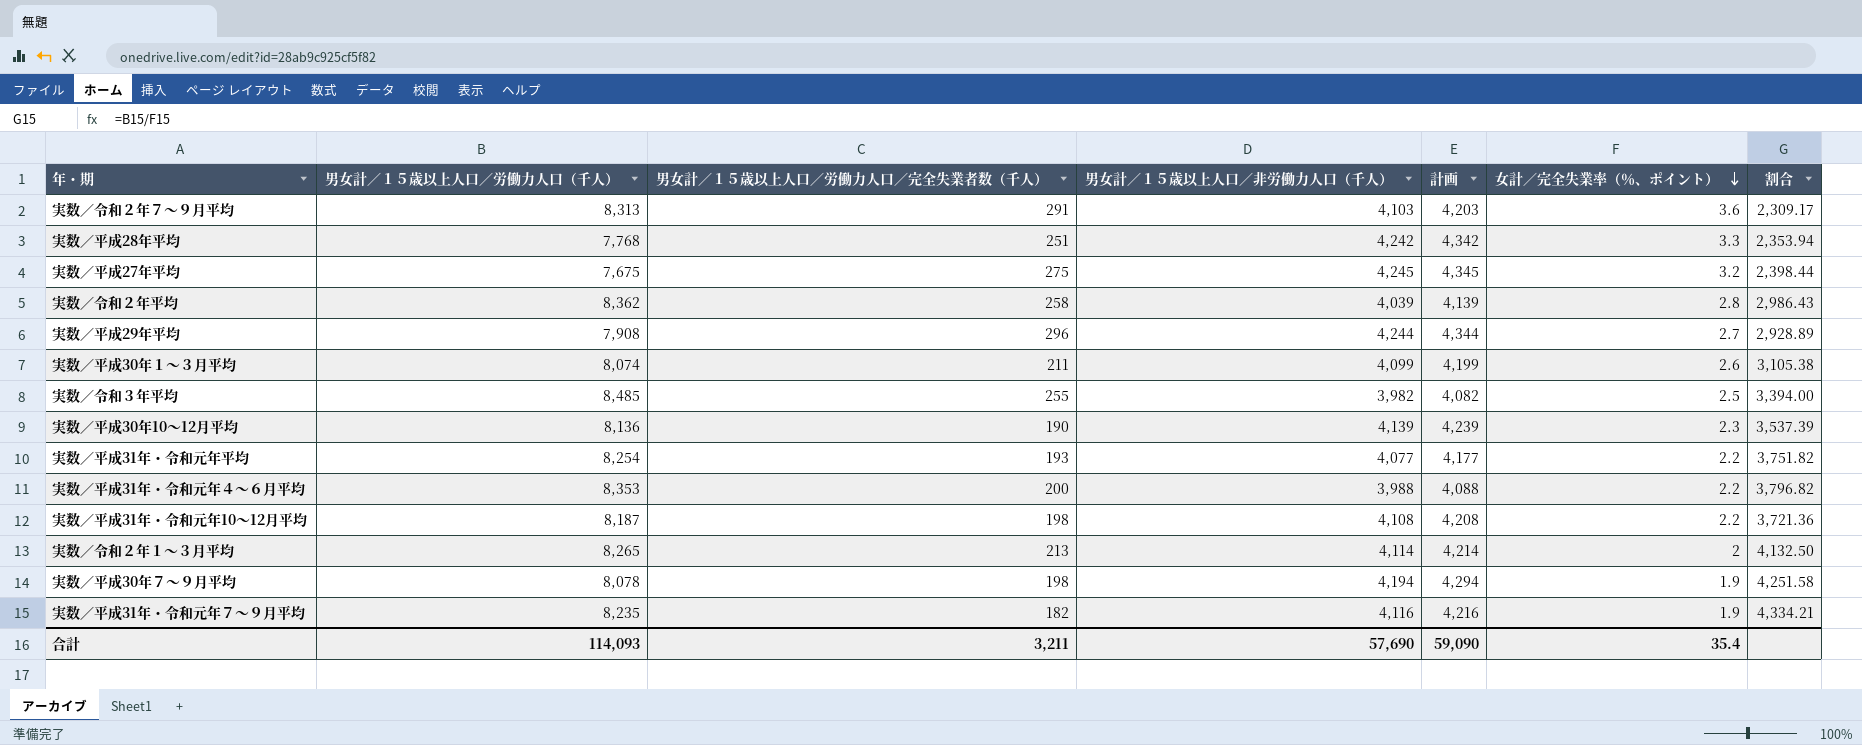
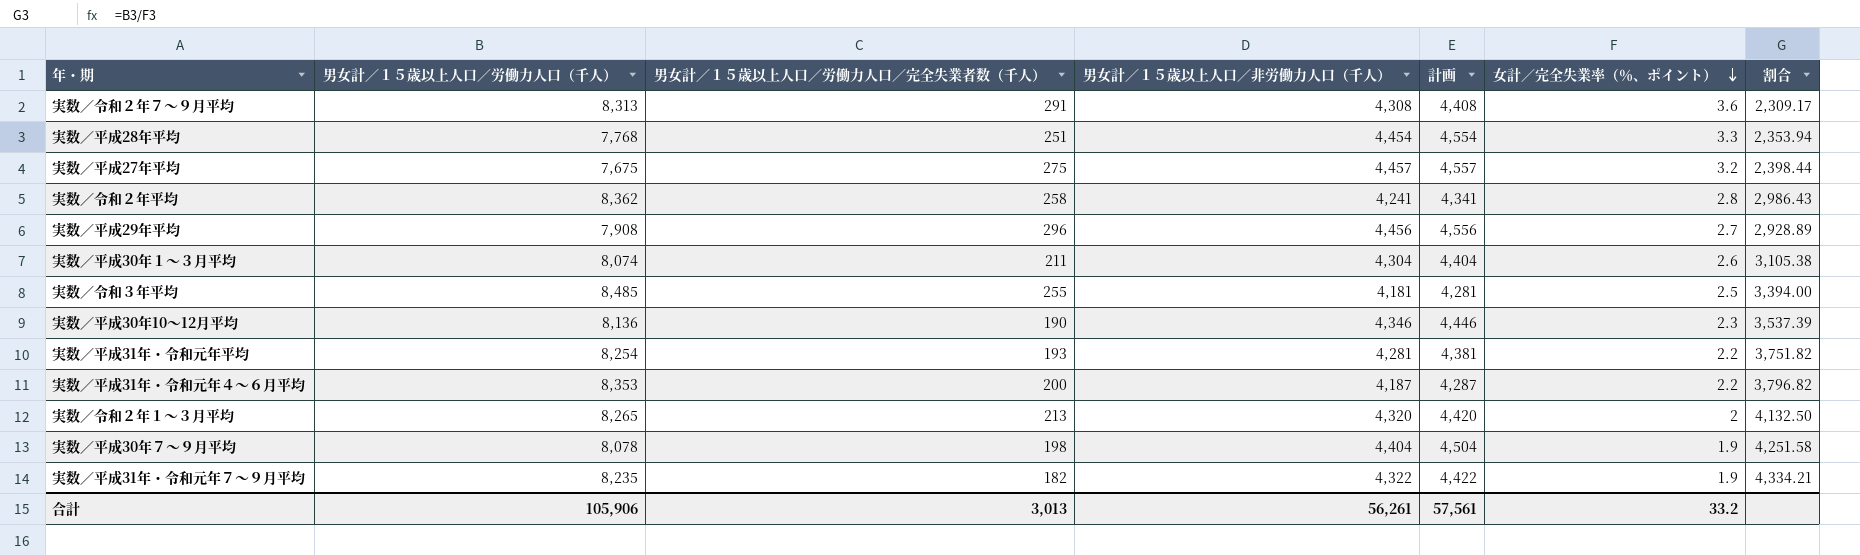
row 実数／平成31年・令和元年10～12月平均: 8,187 | 198 | 4,108 | 4,208 | 2.2 | 3,721.36 -> none
実数／令和２年７～９月平均 | 男女計／１５歳以上人口／非労働力人口（千人）: 4,103 -> 4,308
実数／令和２年７～９月平均 | 計画: 4,203 -> 4,408
実数／平成28年平均 | 男女計／１５歳以上人口／非労働力人口（千人）: 4,242 -> 4,454
実数／平成28年平均 | 計画: 4,342 -> 4,554
実数／平成27年平均 | 男女計／１５歳以上人口／非労働力人口（千人）: 4,245 -> 4,457
実数／平成27年平均 | 計画: 4,345 -> 4,557
実数／令和２年平均 | 男女計／１５歳以上人口／非労働力人口（千人）: 4,039 -> 4,241
実数／令和２年平均 | 計画: 4,139 -> 4,341
実数／平成29年平均 | 男女計／１５歳以上人口／非労働力人口（千人）: 4,244 -> 4,456
実数／平成29年平均 | 計画: 4,344 -> 4,556
実数／平成30年１～３月平均 | 男女計／１５歳以上人口／非労働力人口（千人）: 4,099 -> 4,304
実数／平成30年１～３月平均 | 計画: 4,199 -> 4,404
実数／令和３年平均 | 男女計／１５歳以上人口／非労働力人口（千人）: 3,982 -> 4,181
実数／令和３年平均 | 計画: 4,082 -> 4,281
実数／平成30年10～12月平均 | 男女計／１５歳以上人口／非労働力人口（千人）: 4,139 -> 4,346
実数／平成30年10～12月平均 | 計画: 4,239 -> 4,446
実数／平成31年・令和元年平均 | 男女計／１５歳以上人口／非労働力人口（千人）: 4,077 -> 4,281
実数／平成31年・令和元年平均 | 計画: 4,177 -> 4,381
実数／平成31年・令和元年４～６月平均 | 男女計／１５歳以上人口／非労働力人口（千人）: 3,988 -> 4,187
実数／平成31年・令和元年４～６月平均 | 計画: 4,088 -> 4,287
実数／令和２年１～３月平均 | 男女計／１５歳以上人口／非労働力人口（千人）: 4,114 -> 4,320
実数／令和２年１～３月平均 | 計画: 4,214 -> 4,420
実数／平成30年７～９月平均 | 男女計／１５歳以上人口／非労働力人口（千人）: 4,194 -> 4,404
実数／平成30年７～９月平均 | 計画: 4,294 -> 4,504
実数／平成31年・令和元年７～９月平均 | 男女計／１５歳以上人口／非労働力人口（千人）: 4,116 -> 4,322
実数／平成31年・令和元年７～９月平均 | 計画: 4,216 -> 4,422
合計 | 男女計／１５歳以上人口／労働力人口（千人）: 114,093 -> 105,906
合計 | 男女計／１５歳以上人口／労働力人口／完全失業者数（千人）: 3,211 -> 3,013
合計 | 男女計／１５歳以上人口／非労働力人口（千人）: 57,690 -> 56,261
合計 | 計画: 59,090 -> 57,561
合計 | 女計／完全失業率（％、ポイント）: 35.4 -> 33.2

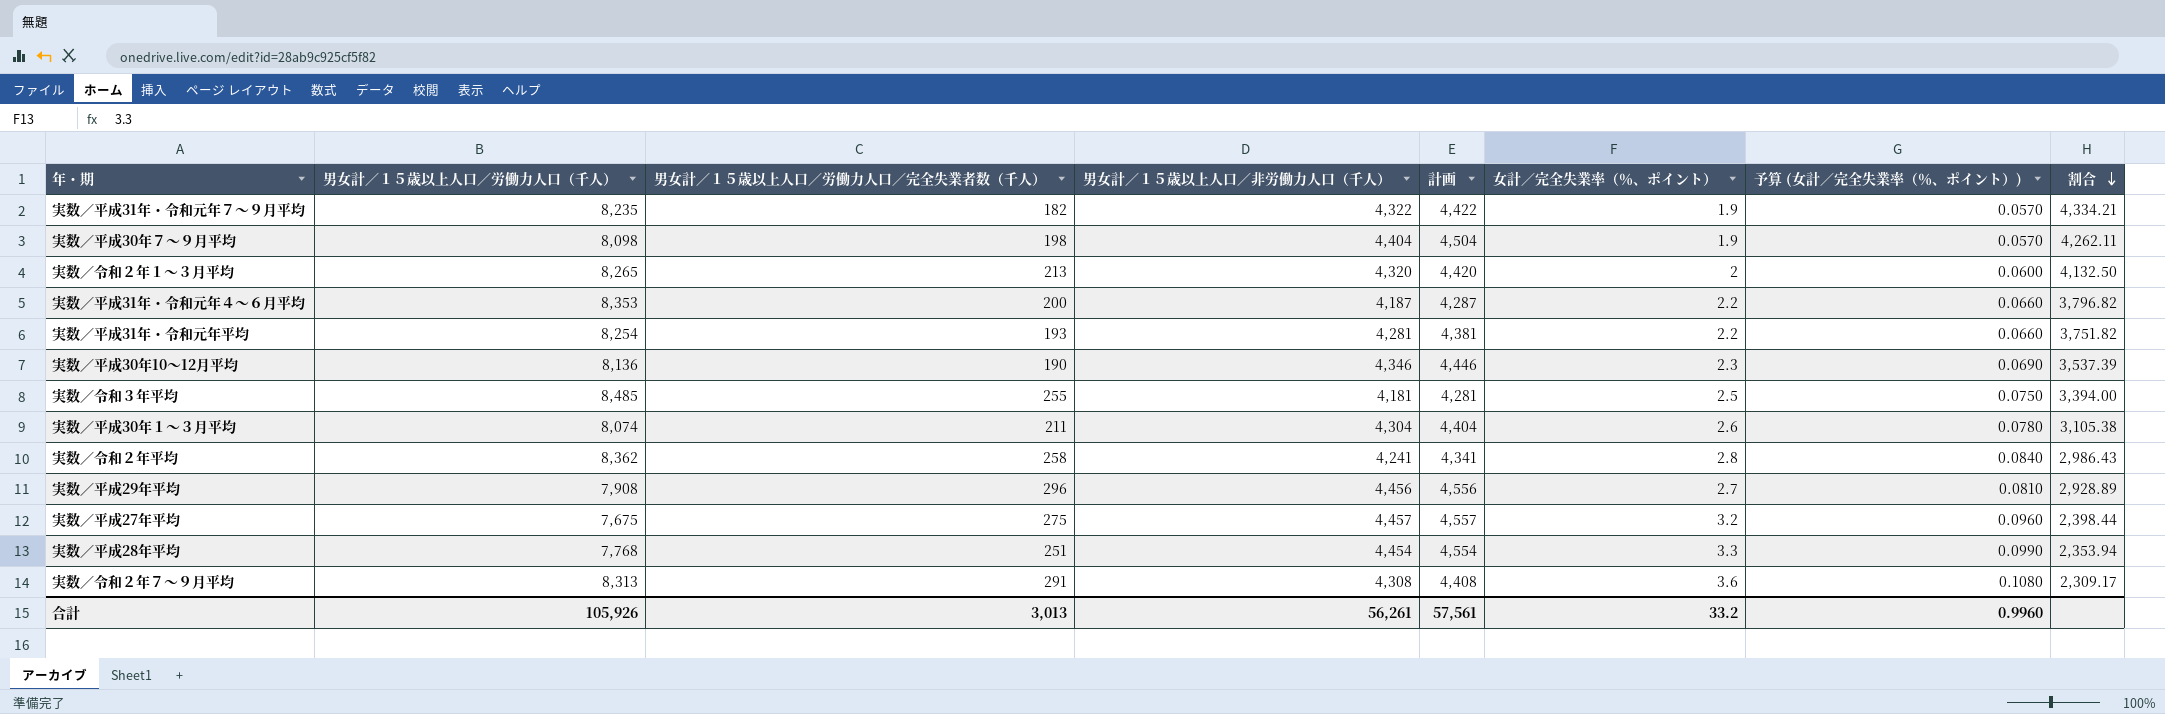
row order: 女計／完全失業率（％、ポイント） descending -> 割合 descending
column 予算 (女計／完全失業率（％、ポイント）) | formula: none -> [女計／完全失業率（％、ポイント）] * 0.03
実数／平成30年７～９月平均 | 男女計／１５歳以上人口／労働力人口（千人）: 8,078 -> 8,098
実数／平成30年７～９月平均 | 割合: 4,251.58 -> 4,262.11
合計 | 男女計／１５歳以上人口／労働力人口（千人）: 105,906 -> 105,926

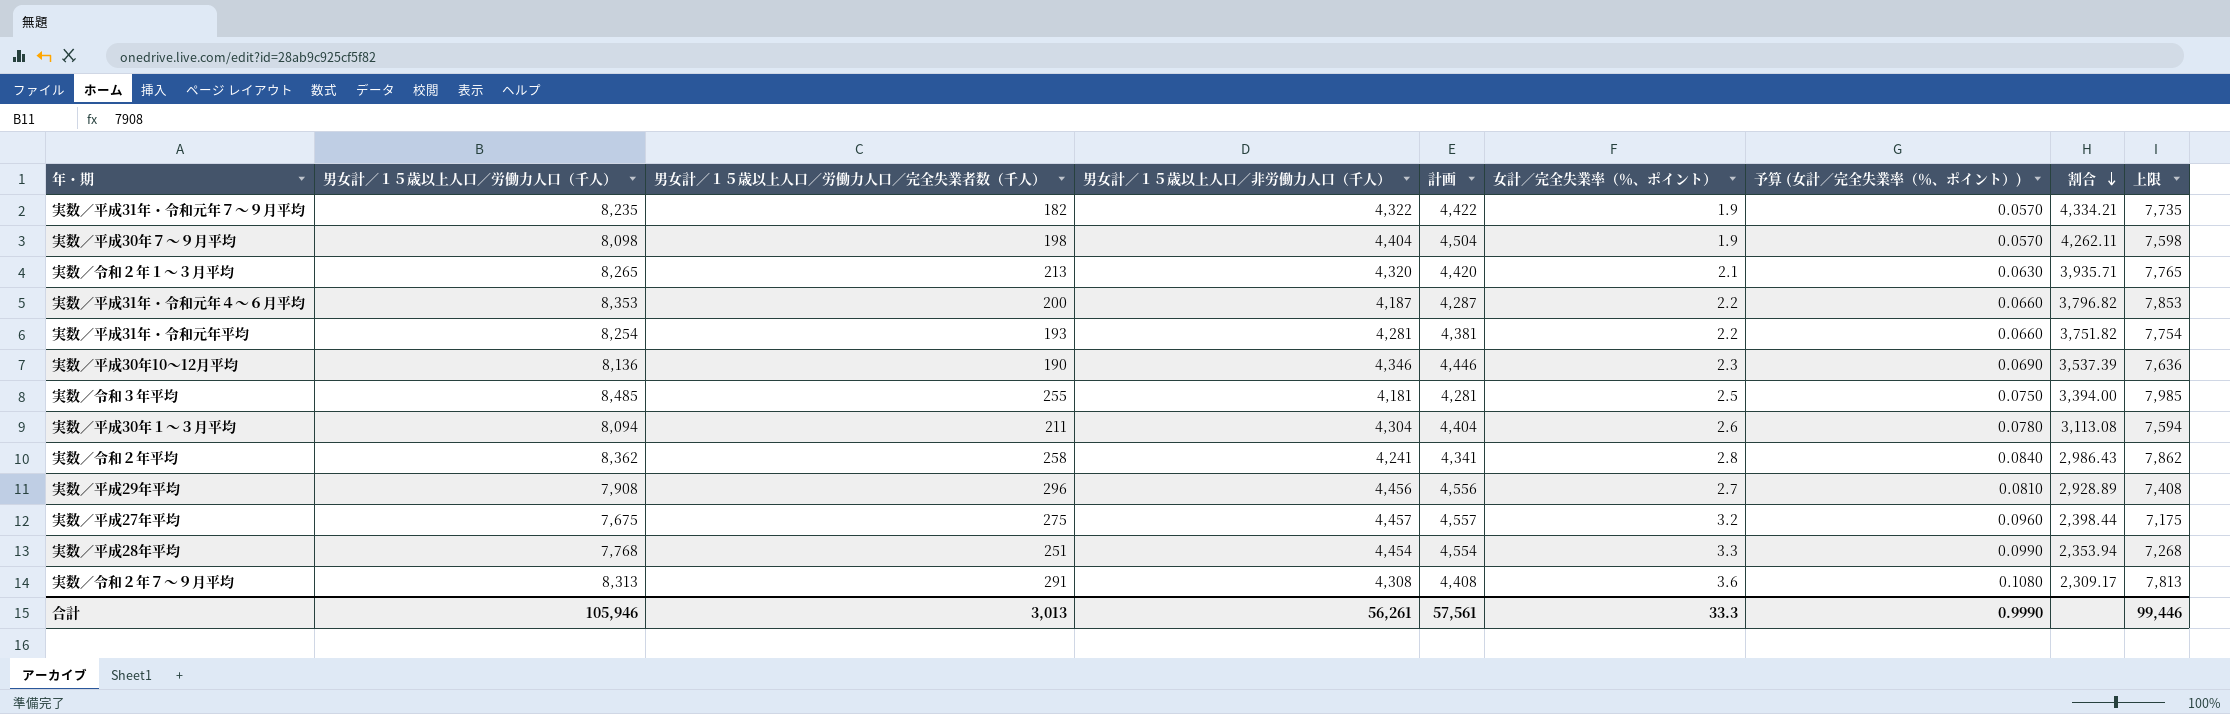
column 上限 | formula: none -> [男女計／１５歳以上人口／労働力人口（千人）] - 500
実数／令和２年１～３月平均 | 女計／完全失業率（％、ポイント）: 2 -> 2.1
実数／令和２年１～３月平均 | 予算 (女計／完全失業率（％、ポイント）): 0.0600 -> 0.0630
実数／令和２年１～３月平均 | 割合: 4,132.50 -> 3,935.71
実数／平成30年１～３月平均 | 男女計／１５歳以上人口／労働力人口（千人）: 8,074 -> 8,094
実数／平成30年１～３月平均 | 割合: 3,105.38 -> 3,113.08
合計 | 男女計／１５歳以上人口／労働力人口（千人）: 105,926 -> 105,946
合計 | 女計／完全失業率（％、ポイント）: 33.2 -> 33.3
合計 | 予算 (女計／完全失業率（％、ポイント）): 0.9960 -> 0.9990

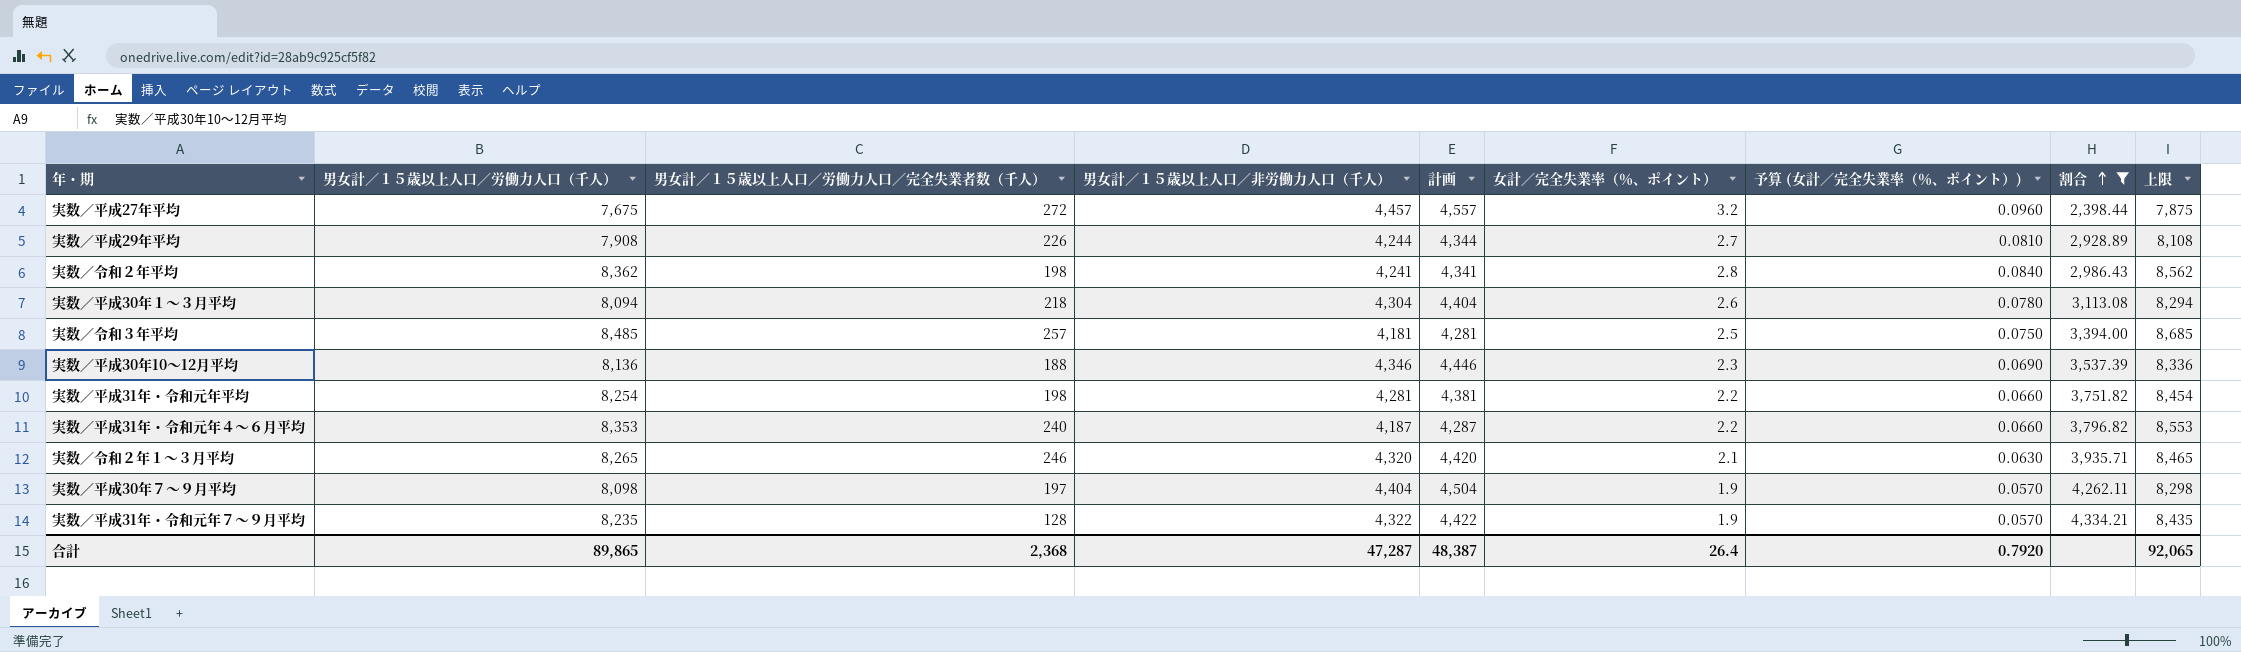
filter: none -> 割合 >= 2,398.44
row order: 割合 descending -> 割合 ascending
column 上限 | formula: [男女計／１５歳以上人口／労働力人口（千人）] - 500 -> [男女計／１５歳以上人口／労働力人口（千人）] + 200
実数／平成27年平均 | 男女計／１５歳以上人口／労働力人口／完全失業者数（千人）: 275 -> 272
実数／平成29年平均 | 男女計／１５歳以上人口／労働力人口／完全失業者数（千人）: 296 -> 226
実数／平成29年平均 | 男女計／１５歳以上人口／非労働力人口（千人）: 4,456 -> 4,244
実数／平成29年平均 | 計画: 4,556 -> 4,344
実数／令和２年平均 | 男女計／１５歳以上人口／労働力人口／完全失業者数（千人）: 258 -> 198
実数／平成30年１～３月平均 | 男女計／１５歳以上人口／労働力人口／完全失業者数（千人）: 211 -> 218
実数／令和３年平均 | 男女計／１５歳以上人口／労働力人口／完全失業者数（千人）: 255 -> 257
実数／平成30年10～12月平均 | 男女計／１５歳以上人口／労働力人口／完全失業者数（千人）: 190 -> 188
実数／平成31年・令和元年平均 | 男女計／１５歳以上人口／労働力人口／完全失業者数（千人）: 193 -> 198
実数／平成31年・令和元年４～６月平均 | 男女計／１５歳以上人口／労働力人口／完全失業者数（千人）: 200 -> 240
実数／令和２年１～３月平均 | 男女計／１５歳以上人口／労働力人口／完全失業者数（千人）: 213 -> 246
実数／平成30年７～９月平均 | 男女計／１５歳以上人口／労働力人口／完全失業者数（千人）: 198 -> 197
実数／平成31年・令和元年７～９月平均 | 男女計／１５歳以上人口／労働力人口／完全失業者数（千人）: 182 -> 128
合計 | 男女計／１５歳以上人口／労働力人口（千人）: 105,946 -> 89,865
合計 | 男女計／１５歳以上人口／労働力人口／完全失業者数（千人）: 3,013 -> 2,368
合計 | 男女計／１５歳以上人口／非労働力人口（千人）: 56,261 -> 47,287
合計 | 計画: 57,561 -> 48,387
合計 | 女計／完全失業率（％、ポイント）: 33.3 -> 26.4
合計 | 予算 (女計／完全失業率（％、ポイント）): 0.9990 -> 0.7920
合計 | 上限: 99,446 -> 92,065

